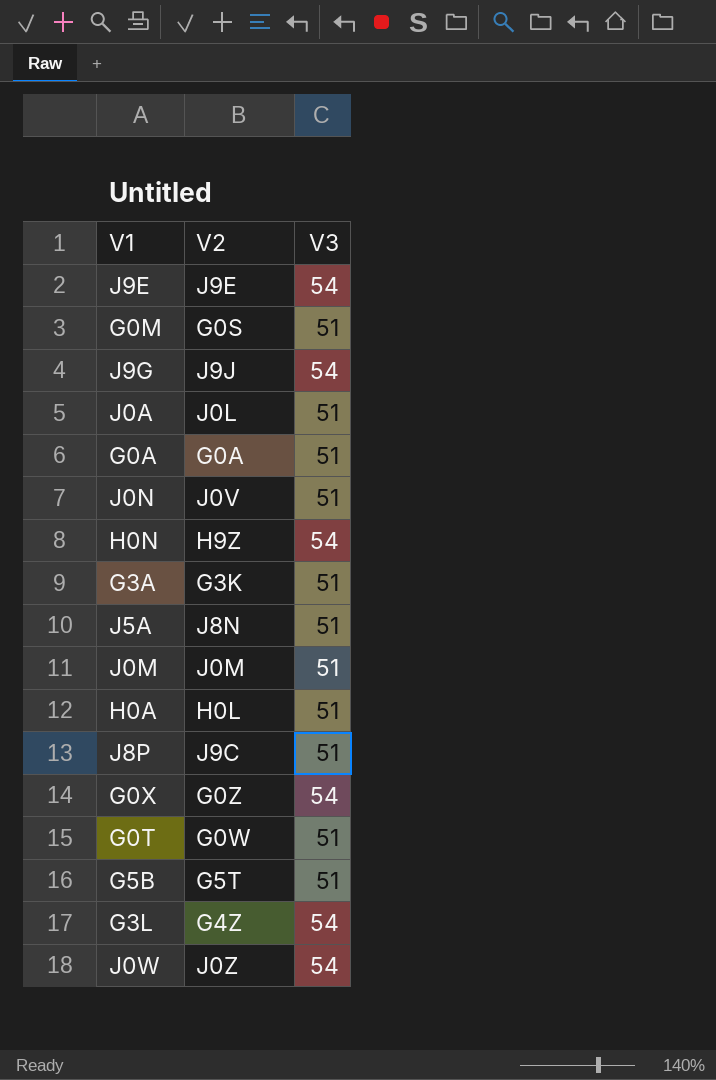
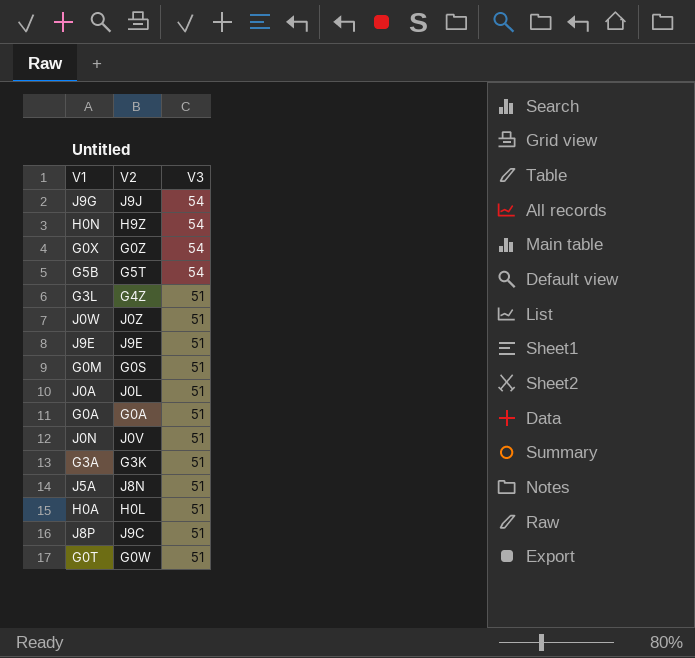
row order: none -> V3 descending
row J0M: J0M | 51 -> none
G5B | V3: 51 -> 54
G3L | V3: 54 -> 51
J0W | V3: 54 -> 51
J9E | V3: 54 -> 51

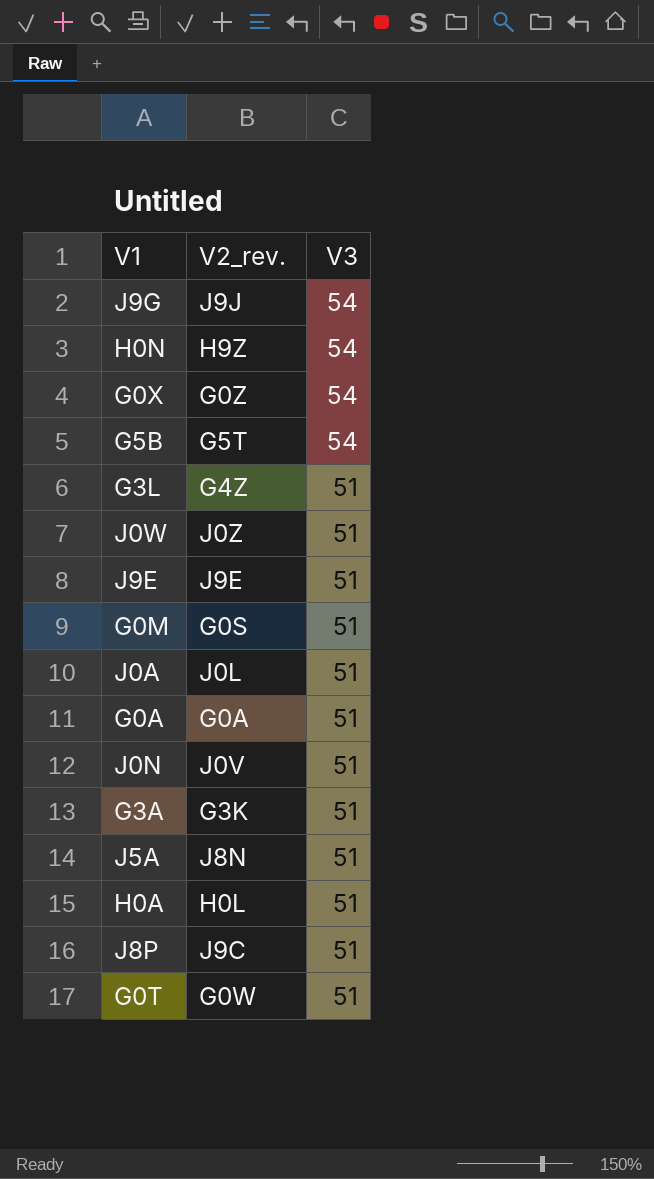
column name: V2 -> V2_rev.

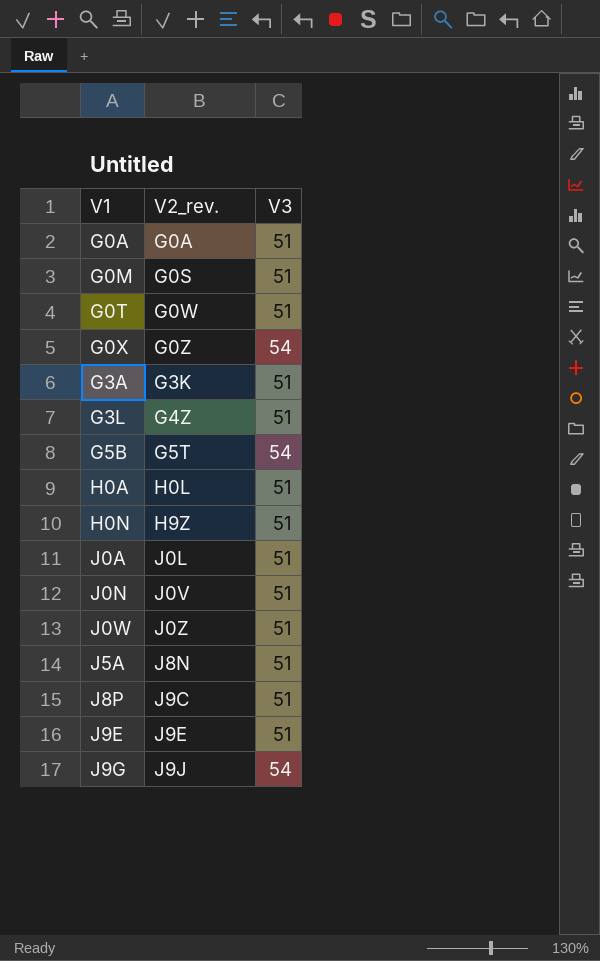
row order: V3 descending -> V1 ascending
H0N | V3: 54 -> 51

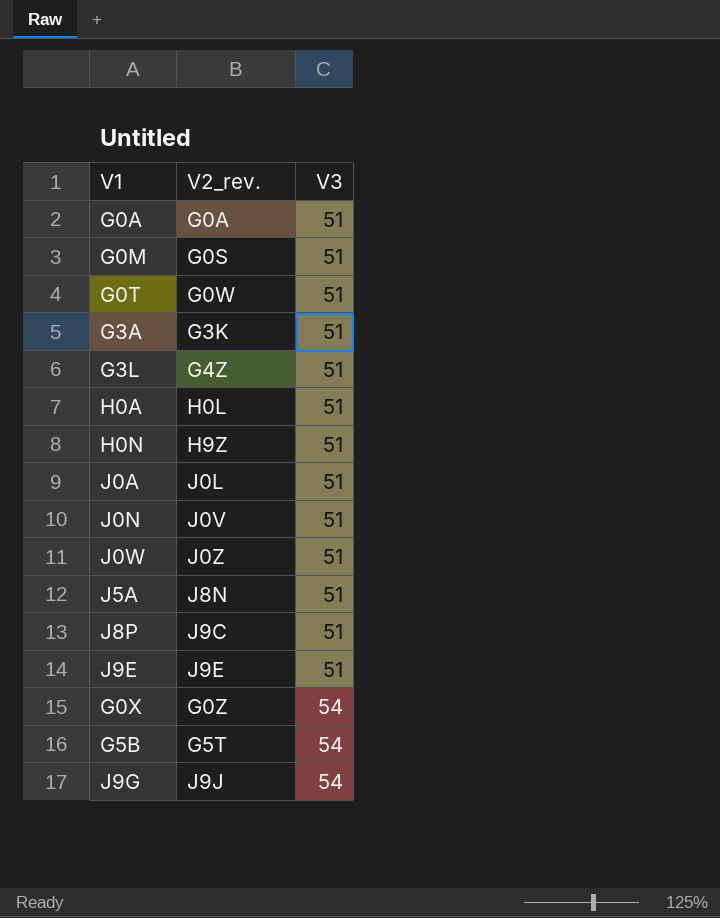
row order: V1 ascending -> V3 ascending

